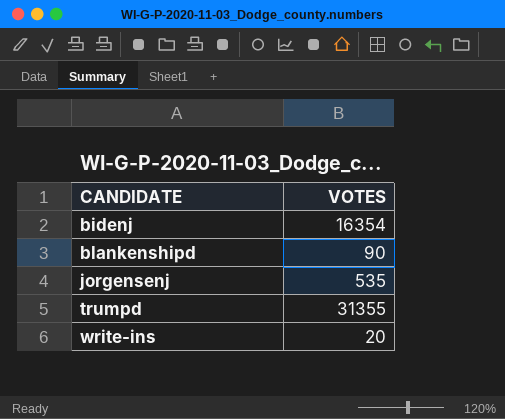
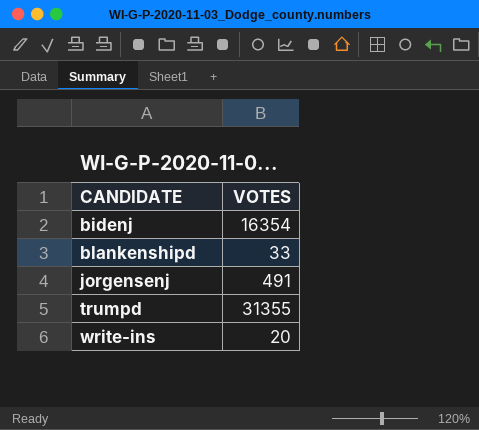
blankenshipd | VOTES: 90 -> 33
jorgensenj | VOTES: 535 -> 491

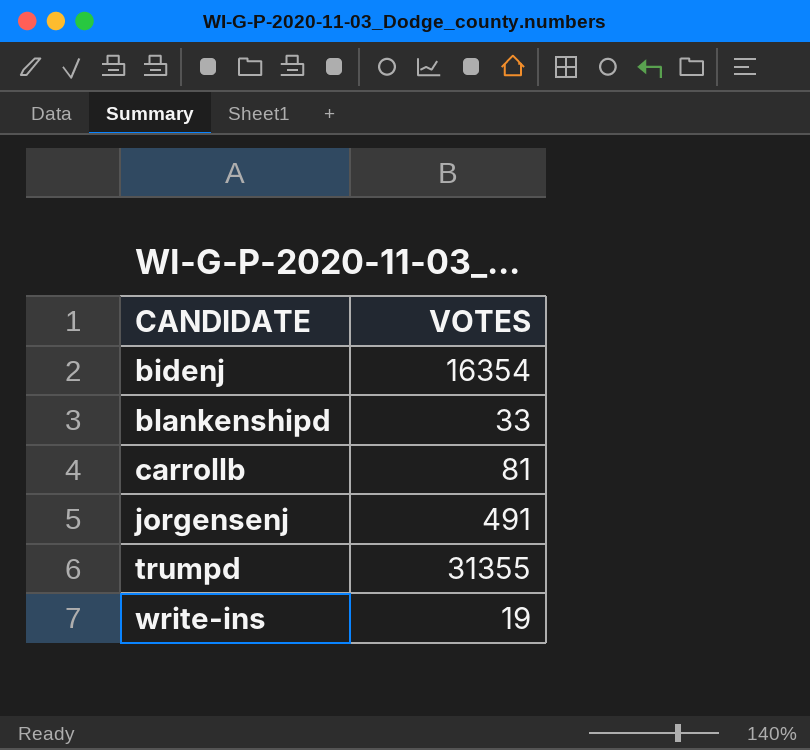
row carrollb: none -> 81
write-ins | VOTES: 20 -> 19

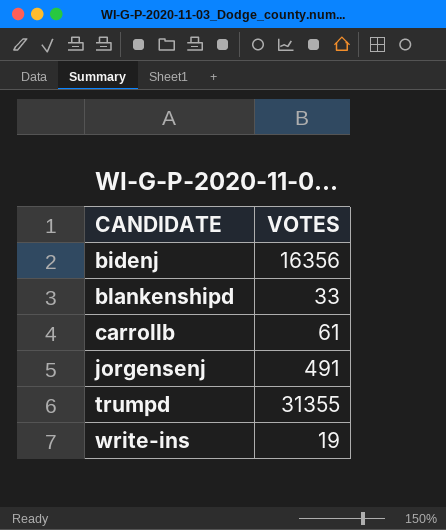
bidenj | VOTES: 16354 -> 16356
carrollb | VOTES: 81 -> 61

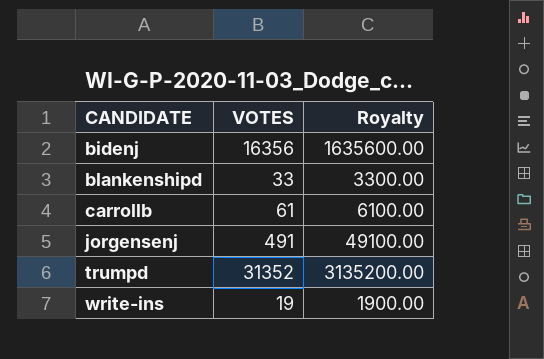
column Royalty | formula: none -> [VOTES] * 100
trumpd | VOTES: 31355 -> 31352

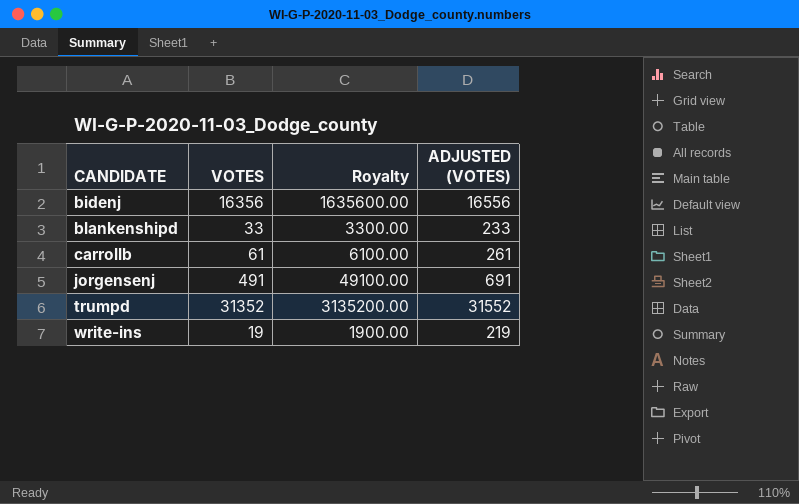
column ADJUSTED (VOTES) | formula: none -> [VOTES] + 200

